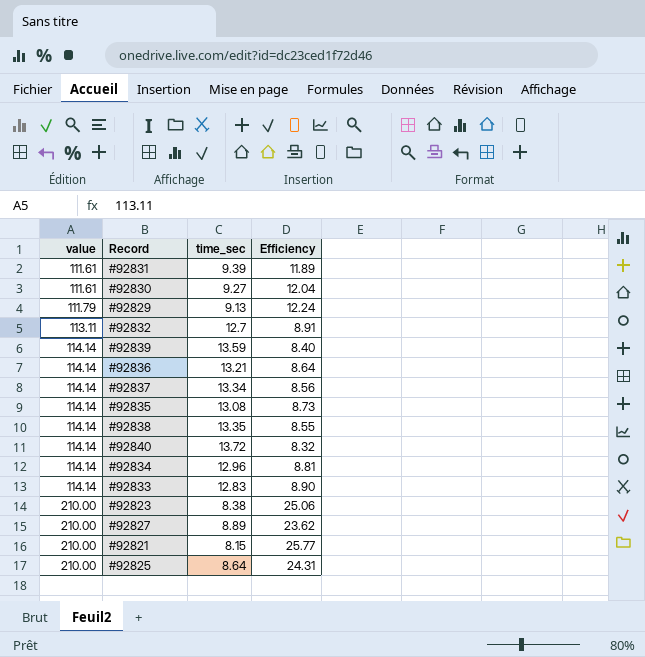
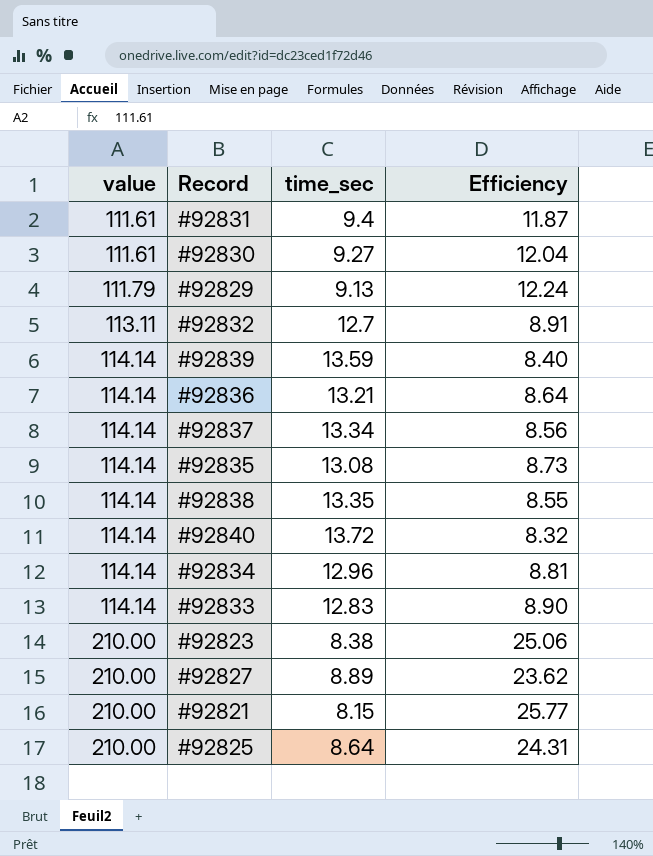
#92831 | time_sec: 9.39 -> 9.4
#92831 | Efficiency: 11.89 -> 11.87

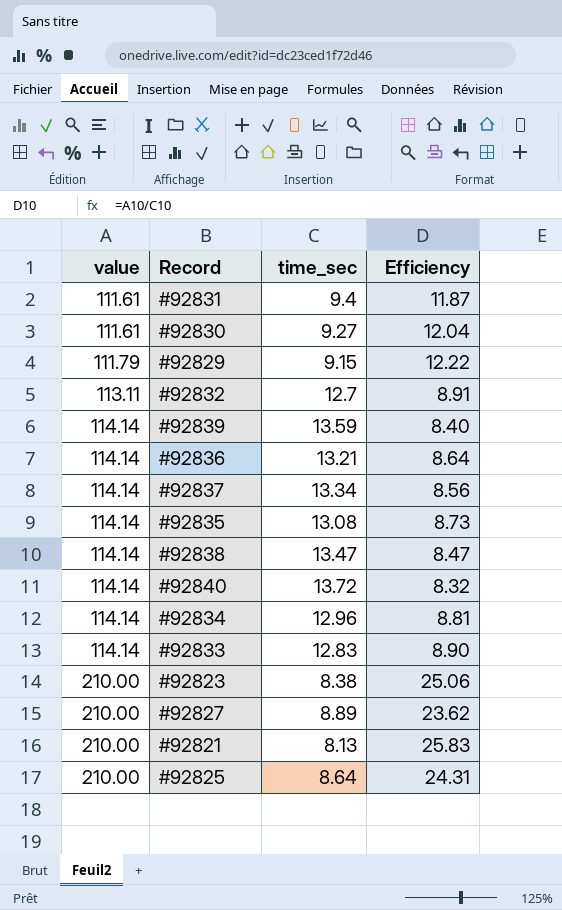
#92829 | time_sec: 9.13 -> 9.15
#92829 | Efficiency: 12.24 -> 12.22
#92838 | time_sec: 13.35 -> 13.47
#92838 | Efficiency: 8.55 -> 8.47
#92821 | time_sec: 8.15 -> 8.13
#92821 | Efficiency: 25.77 -> 25.83

